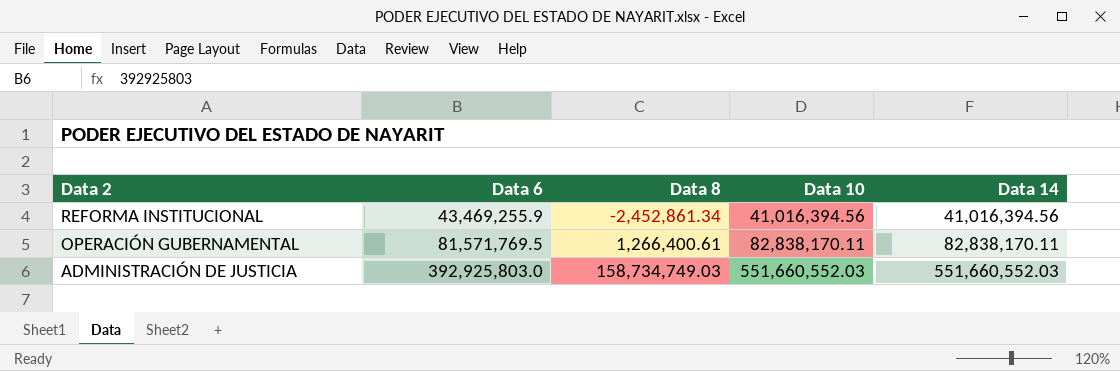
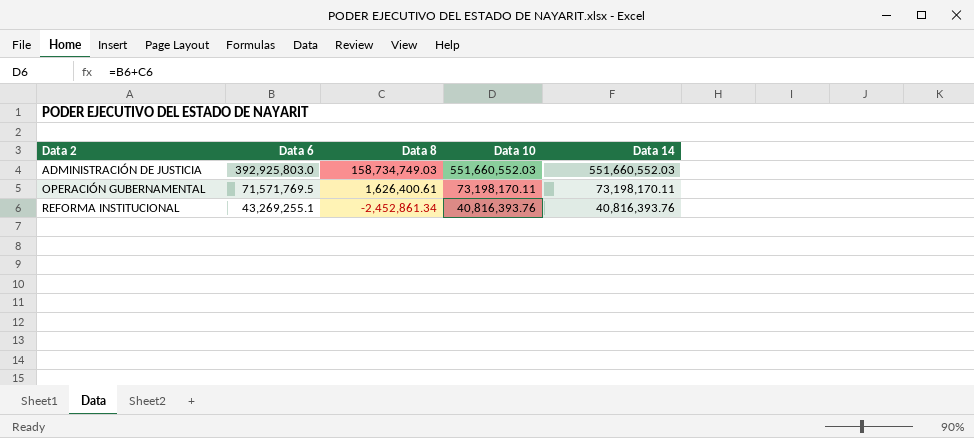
row order: Data 2 descending -> Data 2 ascending
OPERACIÓN GUBERNAMENTAL | Data 6: 81,571,769.5 -> 71,571,769.5
OPERACIÓN GUBERNAMENTAL | Data 8: 1,266,400.61 -> 1,626,400.61
OPERACIÓN GUBERNAMENTAL | Data 10: 82,838,170.11 -> 73,198,170.11
OPERACIÓN GUBERNAMENTAL | Data 14: 82,838,170.11 -> 73,198,170.11
REFORMA INSTITUCIONAL | Data 6: 43,469,255.9 -> 43,269,255.1
REFORMA INSTITUCIONAL | Data 10: 41,016,394.56 -> 40,816,393.76
REFORMA INSTITUCIONAL | Data 14: 41,016,394.56 -> 40,816,393.76

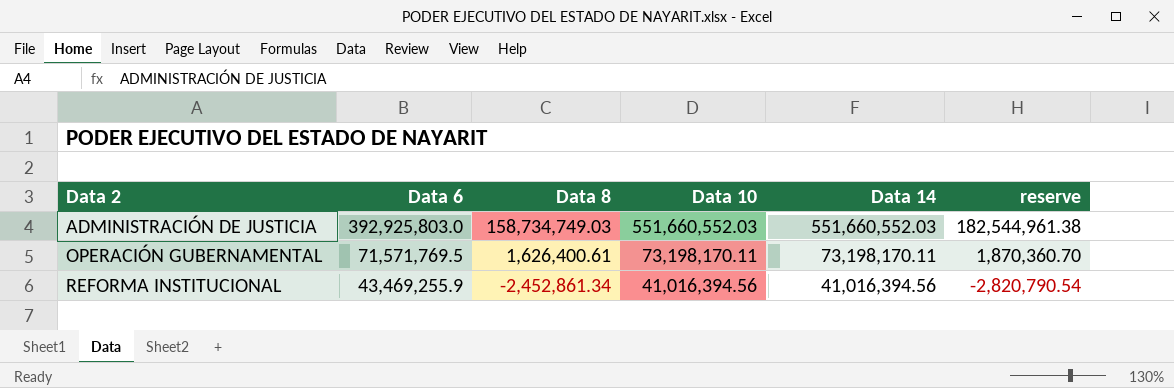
column reserve | formula: none -> [Data 8] * 1.15
REFORMA INSTITUCIONAL | Data 6: 43,269,255.1 -> 43,469,255.9
REFORMA INSTITUCIONAL | Data 10: 40,816,393.76 -> 41,016,394.56
REFORMA INSTITUCIONAL | Data 14: 40,816,393.76 -> 41,016,394.56

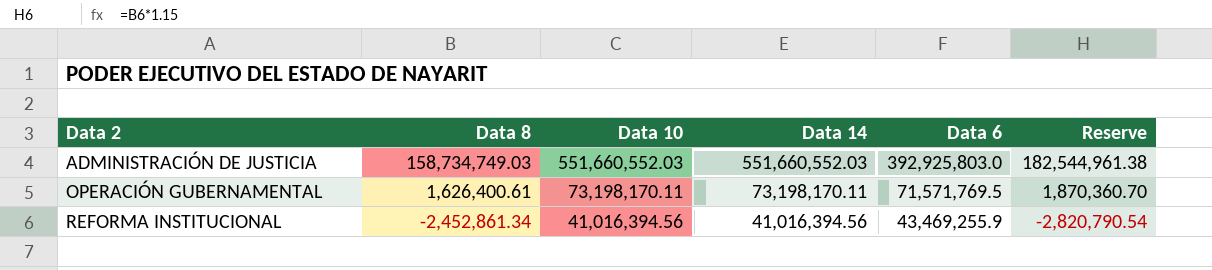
column Data 6 | position: 2 -> 5
column name: reserve -> Reserve

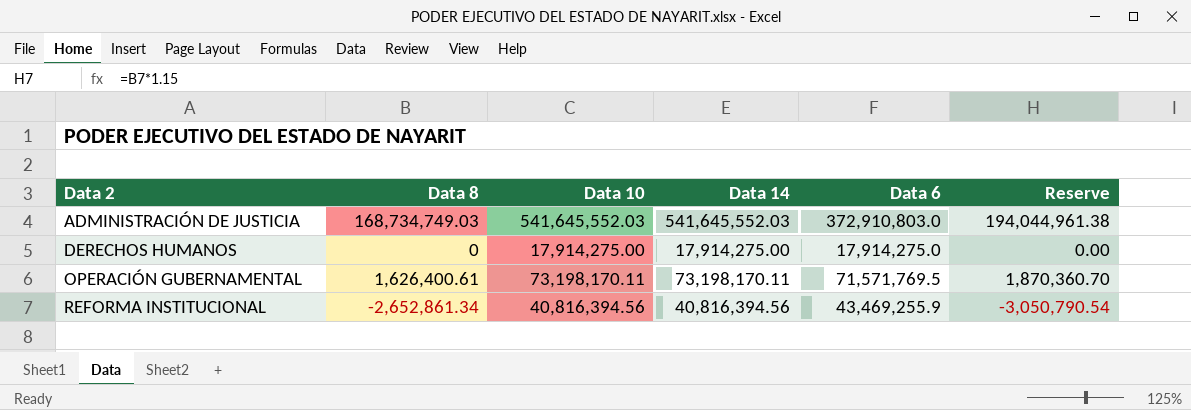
ADMINISTRACIÓN DE JUSTICIA | Data 8: 158,734,749.03 -> 168,734,749.03
ADMINISTRACIÓN DE JUSTICIA | Data 10: 551,660,552.03 -> 541,645,552.03
ADMINISTRACIÓN DE JUSTICIA | Data 14: 551,660,552.03 -> 541,645,552.03
ADMINISTRACIÓN DE JUSTICIA | Data 6: 392,925,803.0 -> 372,910,803.0
ADMINISTRACIÓN DE JUSTICIA | Reserve: 182,544,961.38 -> 194,044,961.38
row DERECHOS HUMANOS: none -> 0 | 17,914,275.00 | 17,914,275.00 | 17,914,275.0 | 0.00
REFORMA INSTITUCIONAL | Data 8: -2,452,861.34 -> -2,652,861.34
REFORMA INSTITUCIONAL | Data 10: 41,016,394.56 -> 40,816,394.56
REFORMA INSTITUCIONAL | Data 14: 41,016,394.56 -> 40,816,394.56
REFORMA INSTITUCIONAL | Reserve: -2,820,790.54 -> -3,050,790.54

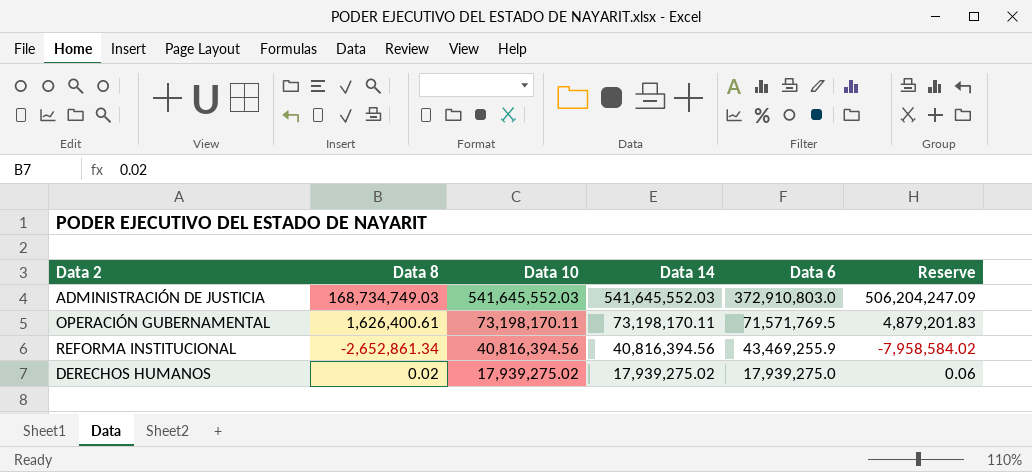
row order: Data 2 ascending -> Data 10 descending
column Reserve | formula: [Data 8] * 1.15 -> [Data 8] * 3
DERECHOS HUMANOS | Data 8: 0 -> 0.02
DERECHOS HUMANOS | Data 10: 17,914,275.00 -> 17,939,275.02
DERECHOS HUMANOS | Data 14: 17,914,275.00 -> 17,939,275.02
DERECHOS HUMANOS | Data 6: 17,914,275.0 -> 17,939,275.0

